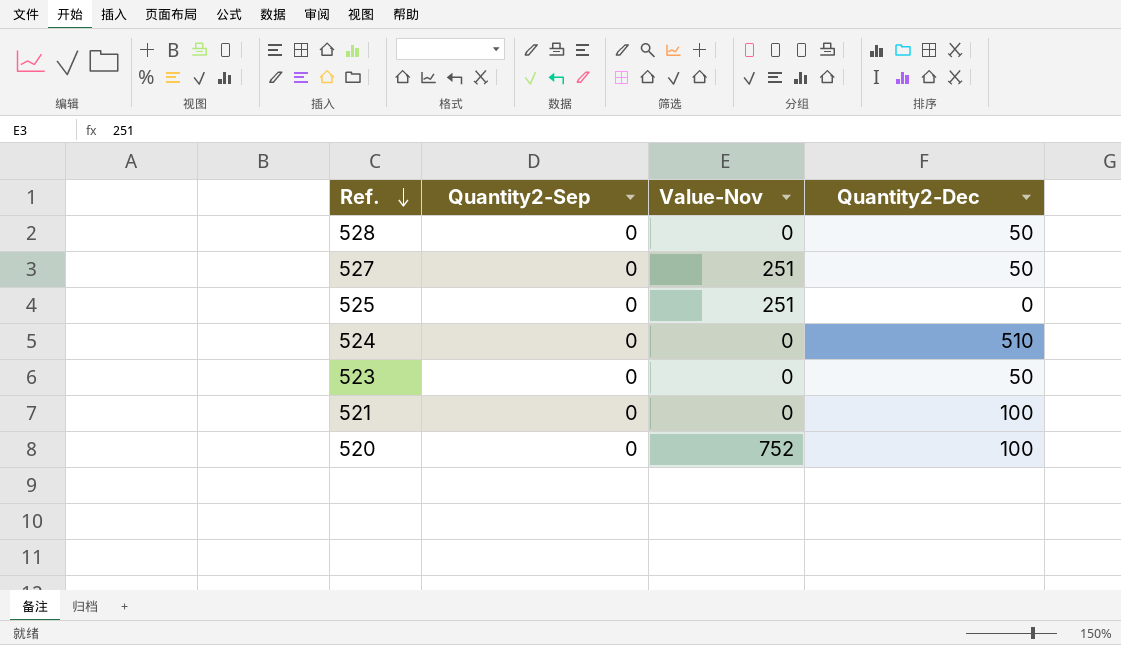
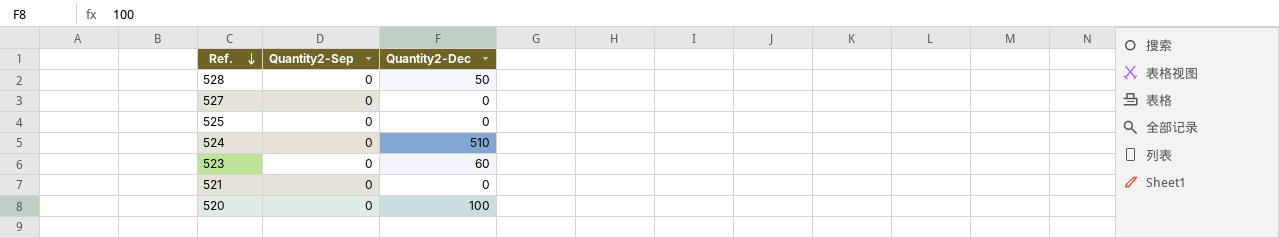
column Value-Nov | position: 3 -> none
527 | Quantity2-Dec: 50 -> 0
523 | Quantity2-Dec: 50 -> 60
521 | Quantity2-Dec: 100 -> 0

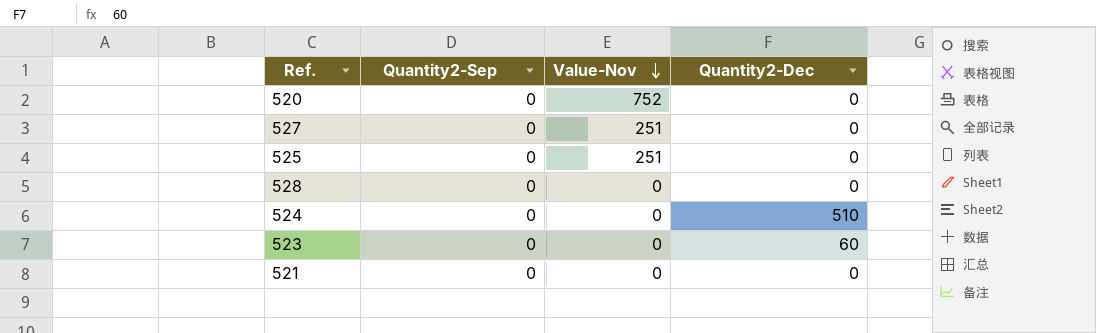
row order: Ref. descending -> Value-Nov descending
column Value-Nov | position: none -> 3
520 | Quantity2-Dec: 100 -> 0
528 | Quantity2-Dec: 50 -> 0

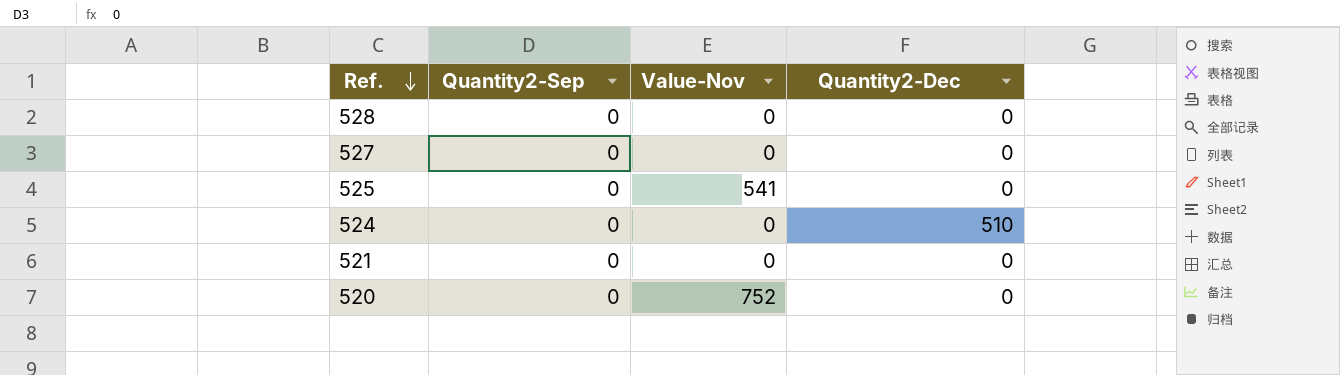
row order: Value-Nov descending -> Ref. descending
row 523: 0 | 0 | 60 -> none
527 | Value-Nov: 251 -> 0
525 | Value-Nov: 251 -> 541

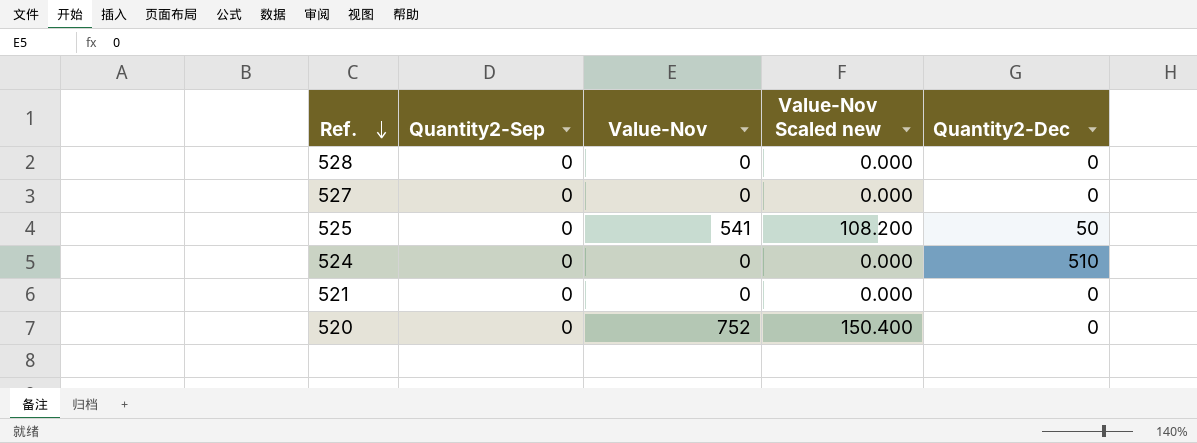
column Value-Nov Scaled new | formula: none -> [Value-Nov] * 0.2
525 | Quantity2-Dec: 0 -> 50

